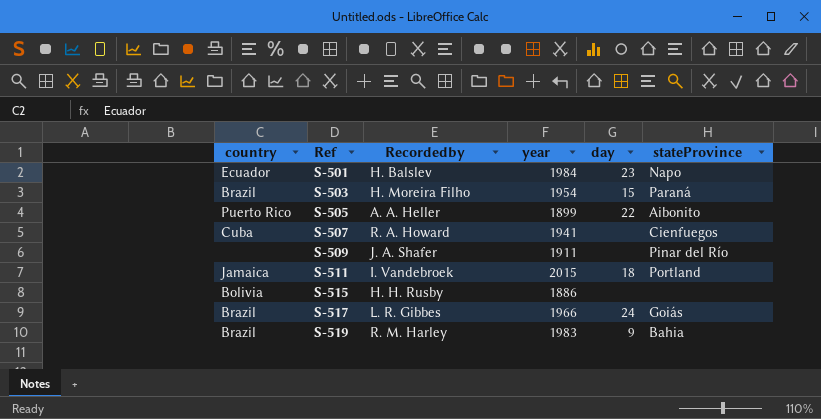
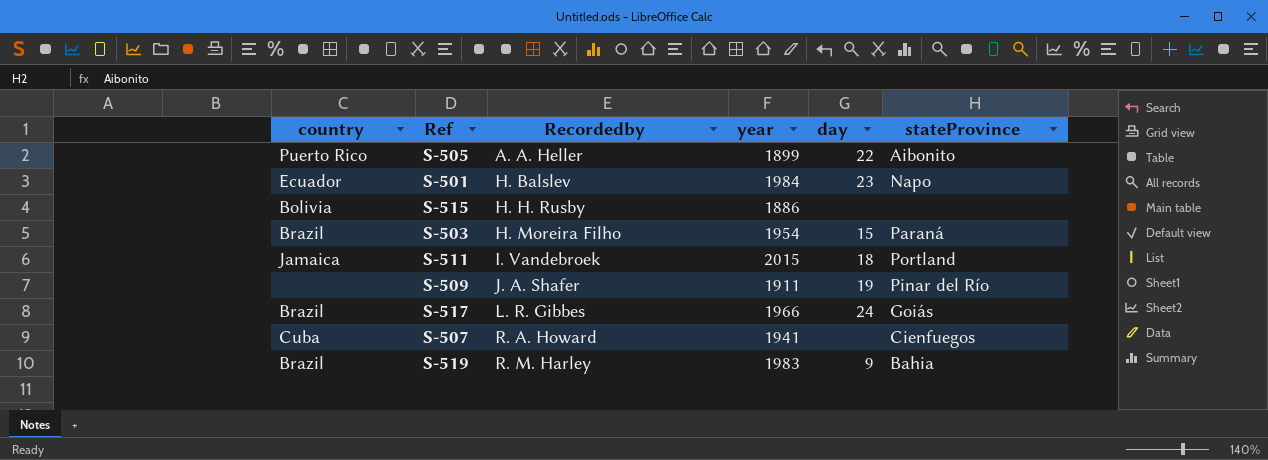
row order: Ref ascending -> Recordedby ascending
S-509 | day: none -> 19

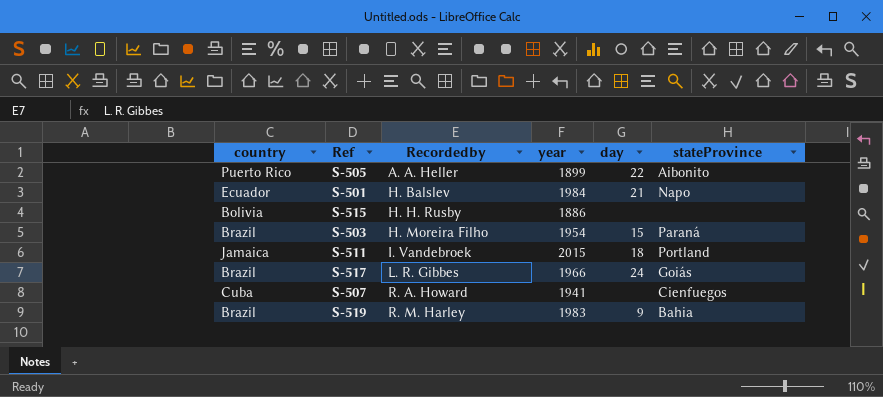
row S-509: none | J. A. Shafer | 1911 | 19 | Pinar del Río -> none
S-501 | day: 23 -> 21

